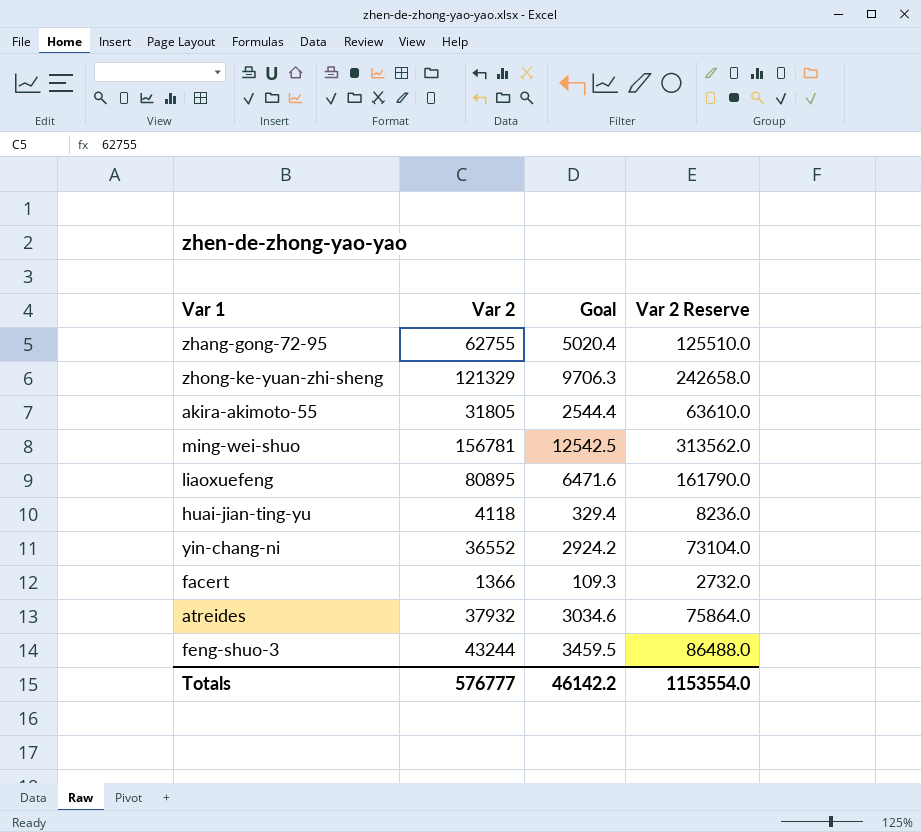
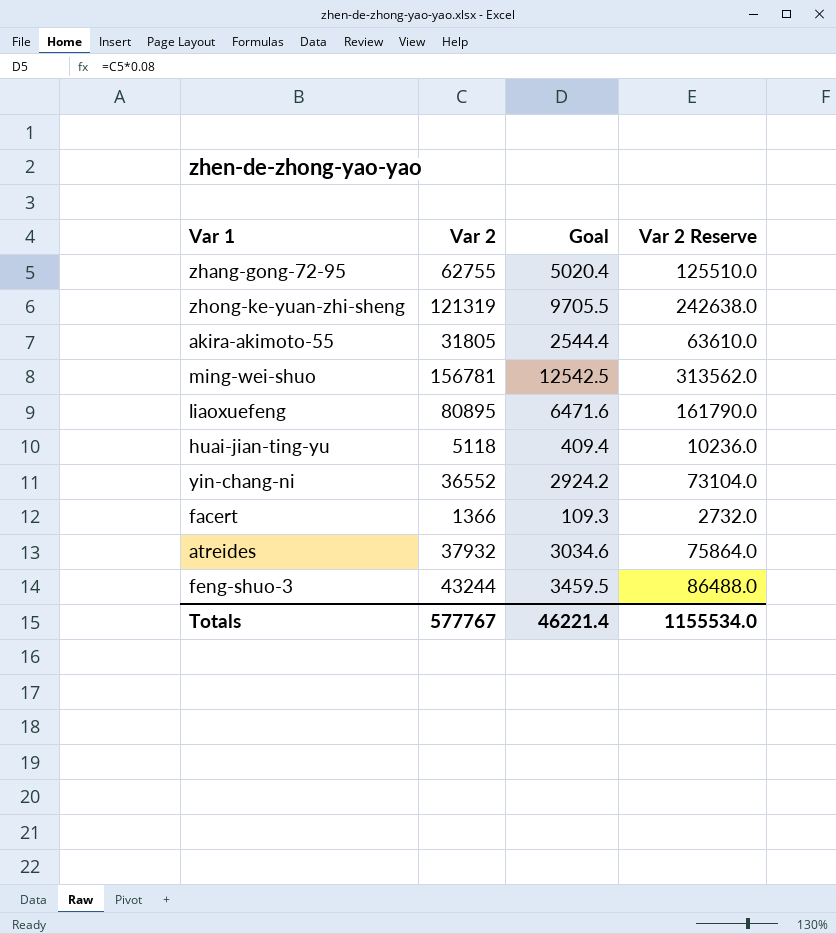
zhong-ke-yuan-zhi-sheng | Var 2: 121329 -> 121319
zhong-ke-yuan-zhi-sheng | Goal: 9706.3 -> 9705.5
zhong-ke-yuan-zhi-sheng | Var 2 Reserve: 242658.0 -> 242638.0
huai-jian-ting-yu | Var 2: 4118 -> 5118
huai-jian-ting-yu | Goal: 329.4 -> 409.4
huai-jian-ting-yu | Var 2 Reserve: 8236.0 -> 10236.0
Totals | Var 2: 576777 -> 577767
Totals | Goal: 46142.2 -> 46221.4
Totals | Var 2 Reserve: 1153554.0 -> 1155534.0

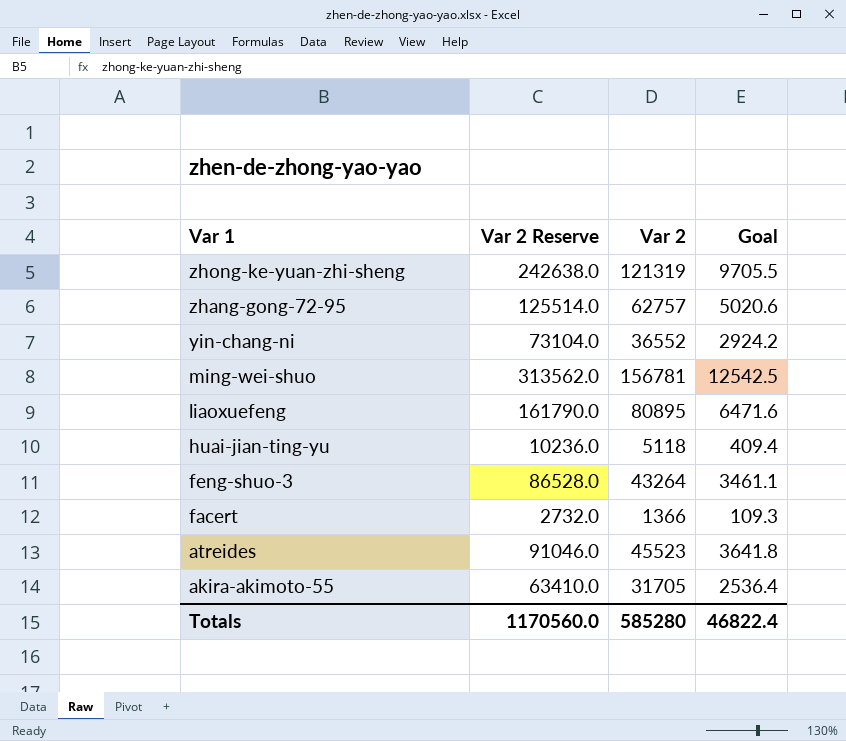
row order: none -> Var 1 descending
column Var 2 Reserve | position: 4 -> 2
zhang-gong-72-95 | Var 2 Reserve: 125510.0 -> 125514.0
zhang-gong-72-95 | Var 2: 62755 -> 62757
zhang-gong-72-95 | Goal: 5020.4 -> 5020.6
feng-shuo-3 | Var 2 Reserve: 86488.0 -> 86528.0
feng-shuo-3 | Var 2: 43244 -> 43264
feng-shuo-3 | Goal: 3459.5 -> 3461.1
atreides | Var 2 Reserve: 75864.0 -> 91046.0
atreides | Var 2: 37932 -> 45523
atreides | Goal: 3034.6 -> 3641.8
akira-akimoto-55 | Var 2 Reserve: 63610.0 -> 63410.0
akira-akimoto-55 | Var 2: 31805 -> 31705
akira-akimoto-55 | Goal: 2544.4 -> 2536.4
Totals | Var 2 Reserve: 1155534.0 -> 1170560.0
Totals | Var 2: 577767 -> 585280
Totals | Goal: 46221.4 -> 46822.4

